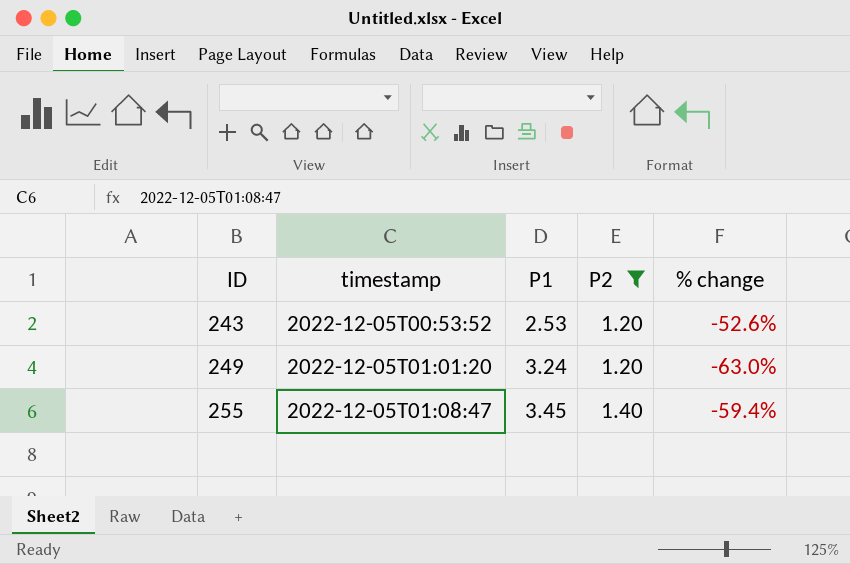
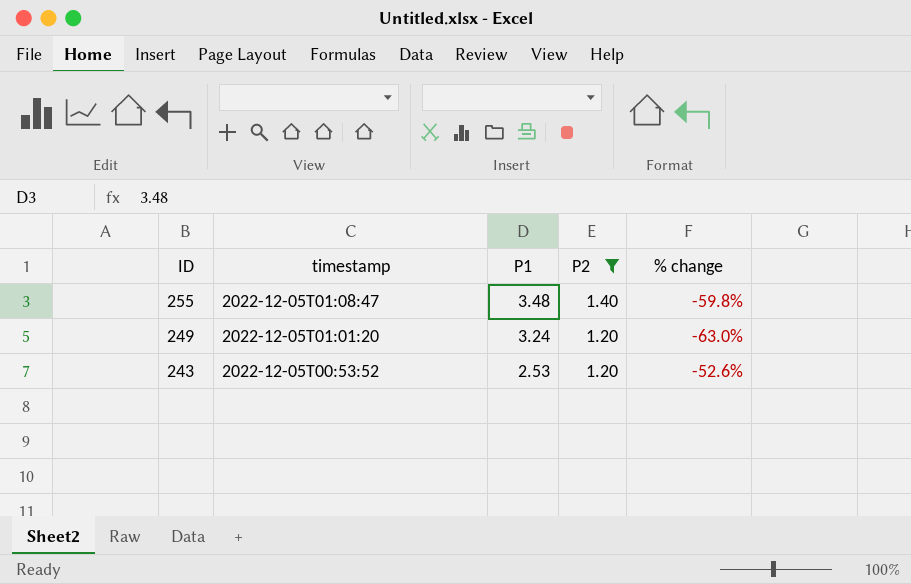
row order: ID ascending -> ID descending
255 | P1: 3.45 -> 3.48
255 | % change: -59.4% -> -59.8%

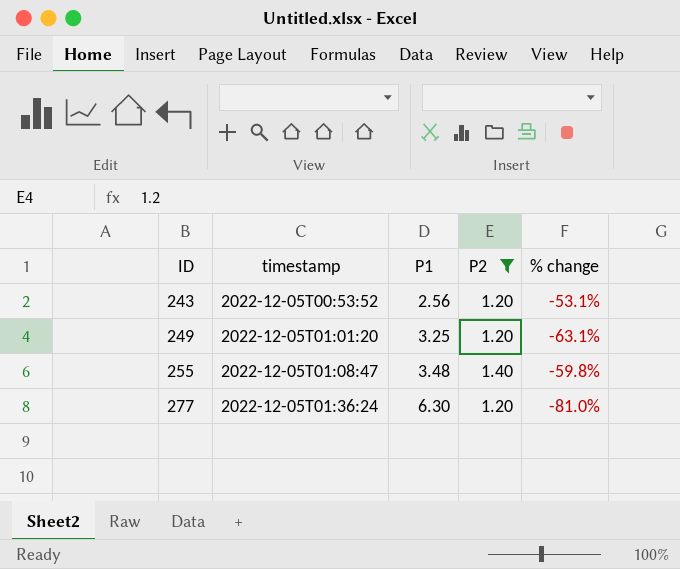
row order: ID descending -> ID ascending
243 | P1: 2.53 -> 2.56
243 | % change: -52.6% -> -53.1%
249 | P1: 3.24 -> 3.25
249 | % change: -63.0% -> -63.1%
row 277: none -> 2022-12-05T01:36:24 | 6.30 | 1.20 | -81.0%

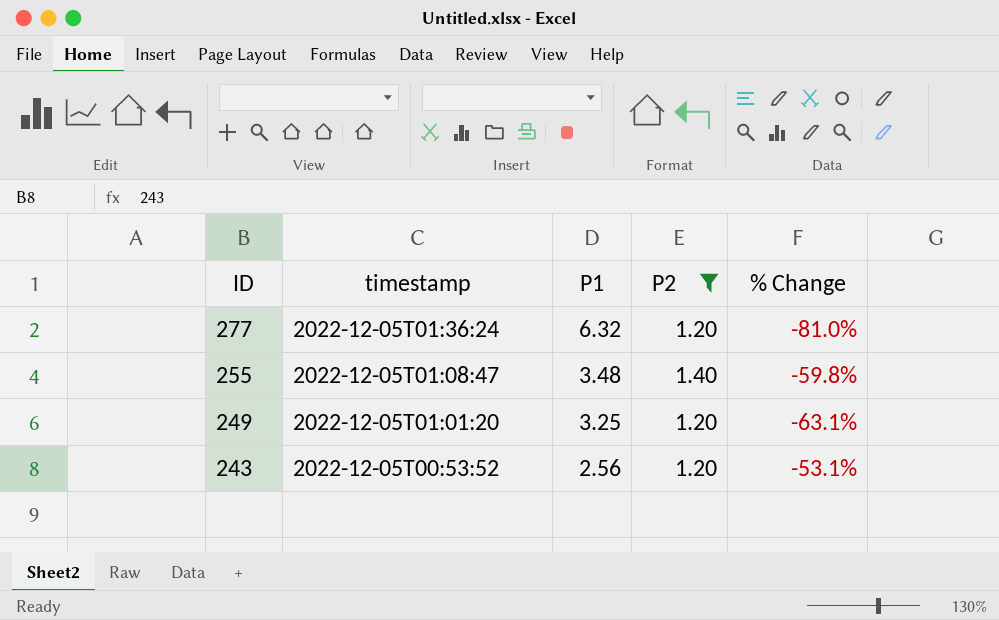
row order: ID ascending -> ID descending
column name: % change -> % Change
277 | P1: 6.30 -> 6.32

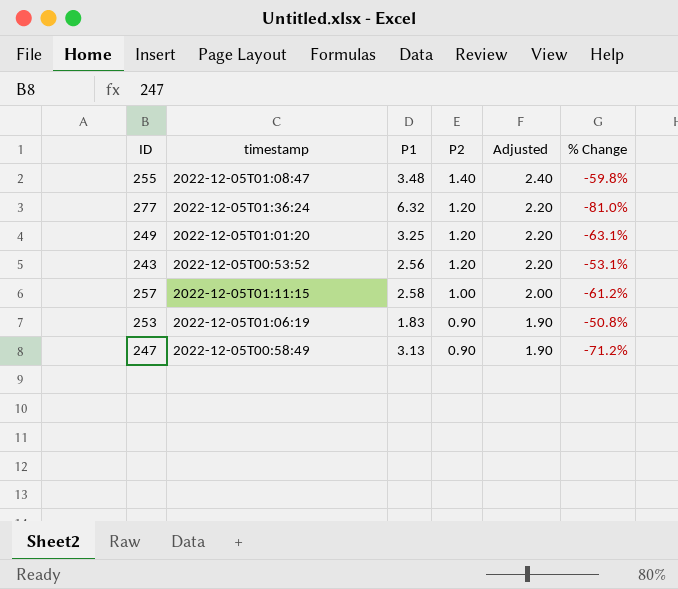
filter: P2 >= 1.20 -> none
row order: ID descending -> P2 descending
column Adjusted | formula: none -> [P2] + 1

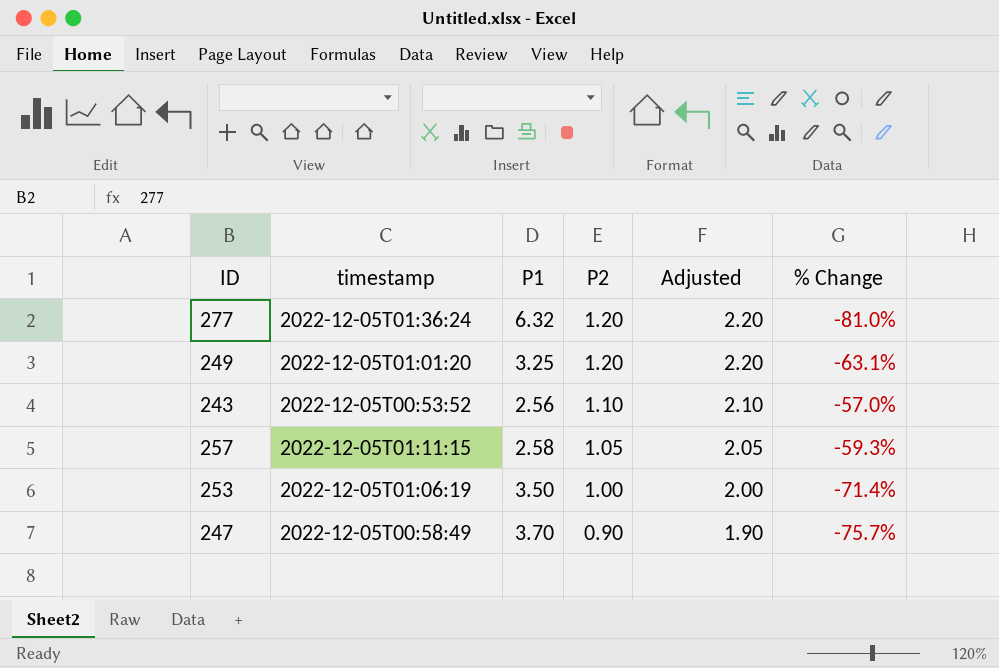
row 255: 2022-12-05T01:08:47 | 3.48 | 1.40 | 2.40 | -59.8% -> none
243 | P2: 1.20 -> 1.10
243 | Adjusted: 2.20 -> 2.10
243 | % Change: -53.1% -> -57.0%
257 | P2: 1.00 -> 1.05
257 | Adjusted: 2.00 -> 2.05
257 | % Change: -61.2% -> -59.3%
253 | P1: 1.83 -> 3.50
253 | P2: 0.90 -> 1.00
253 | Adjusted: 1.90 -> 2.00
253 | % Change: -50.8% -> -71.4%
247 | P1: 3.13 -> 3.70
247 | % Change: -71.2% -> -75.7%

